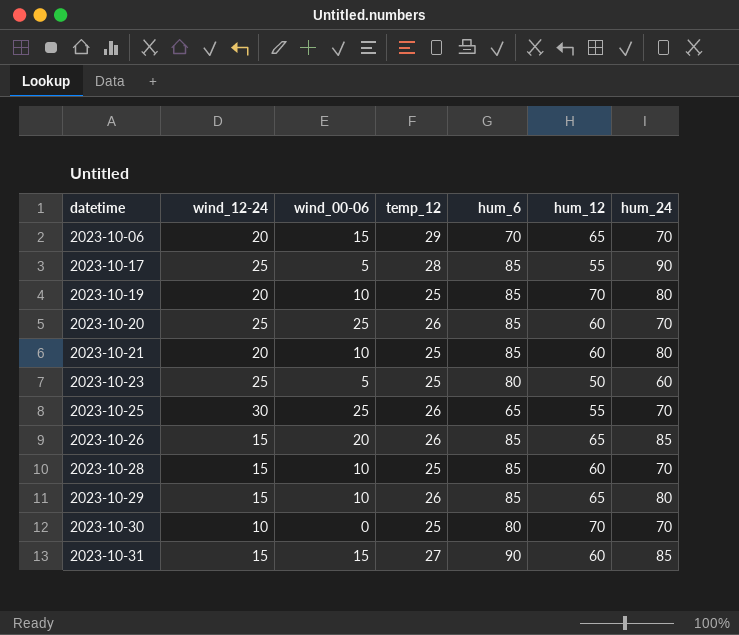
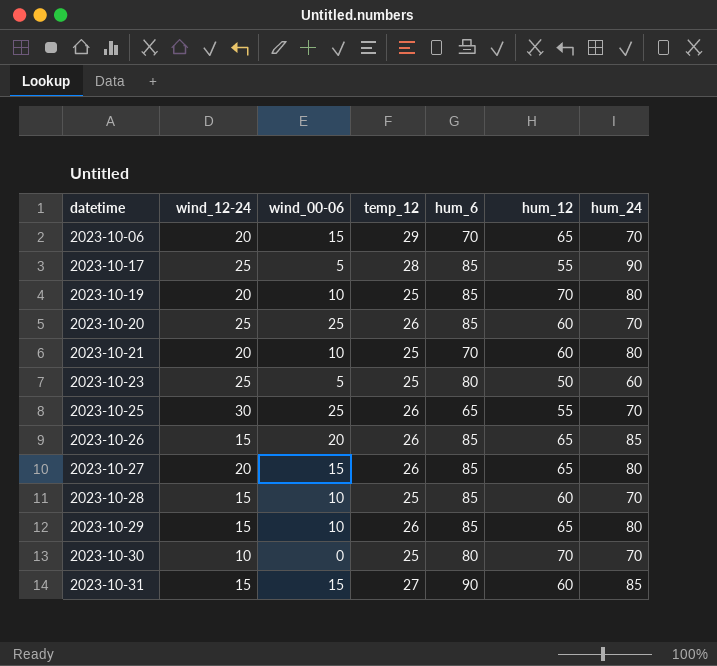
2023-10-21 | hum_6: 85 -> 70
row 2023-10-27: none -> 20 | 15 | 26 | 85 | 65 | 80

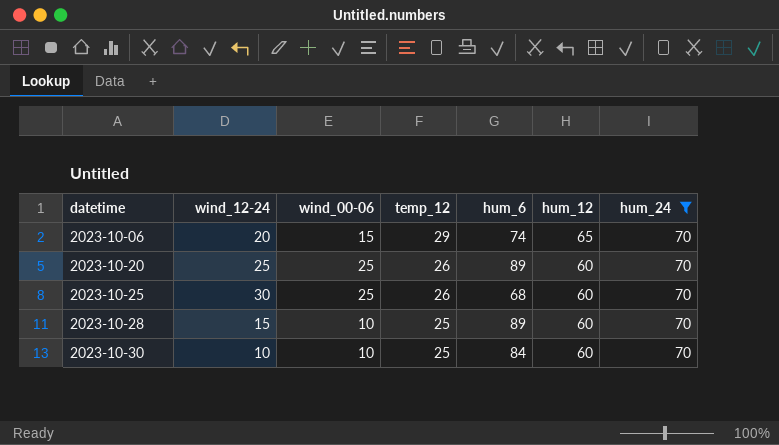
filter: none -> hum_24 = 70
2023-10-06 | hum_6: 70 -> 74
2023-10-20 | hum_6: 85 -> 89
2023-10-25 | hum_6: 65 -> 68
2023-10-25 | hum_12: 55 -> 60
2023-10-28 | hum_6: 85 -> 89
2023-10-30 | wind_00-06: 0 -> 10
2023-10-30 | hum_6: 80 -> 84
2023-10-30 | hum_12: 70 -> 60

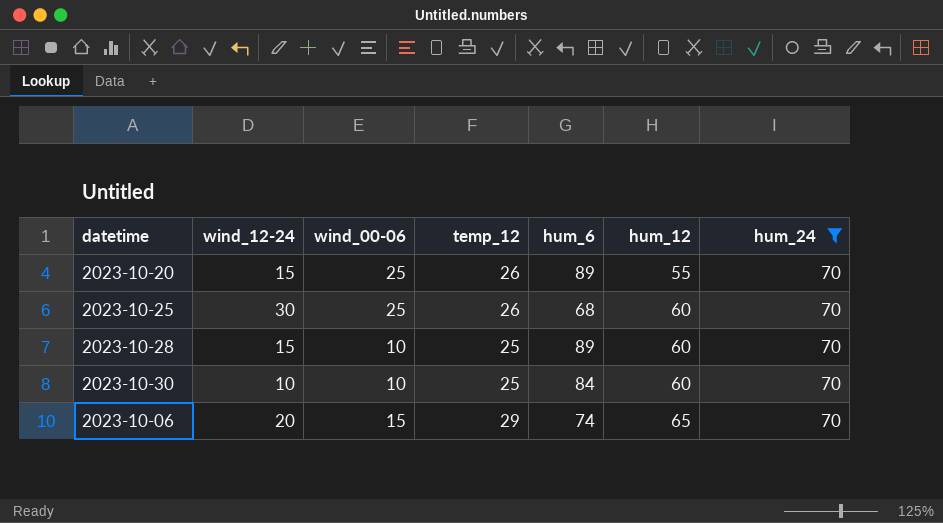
row order: datetime ascending -> hum_12 ascending
2023-10-20 | wind_12-24: 25 -> 15
2023-10-20 | hum_12: 60 -> 55

